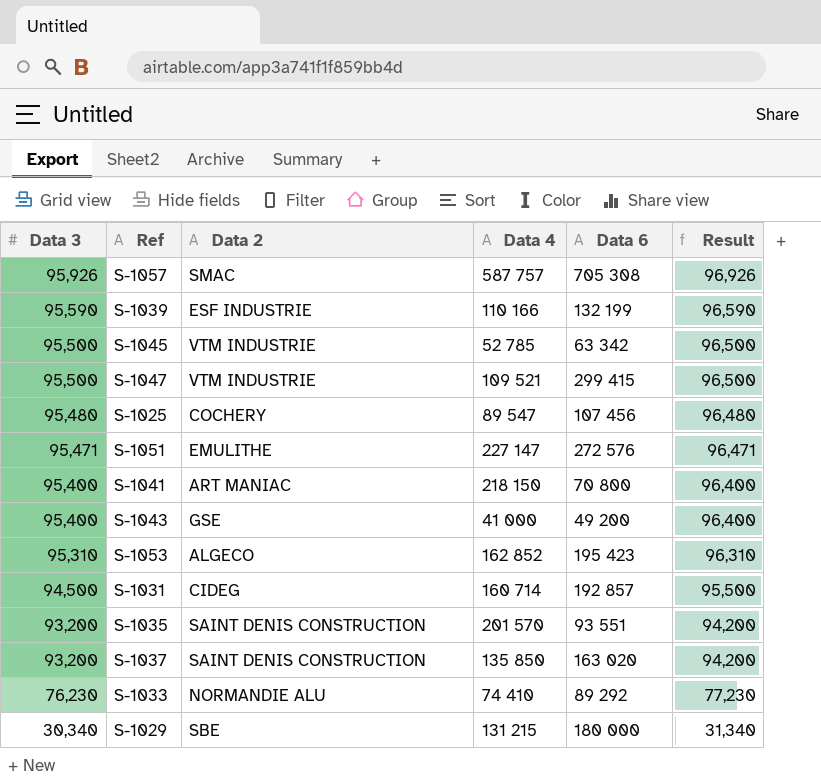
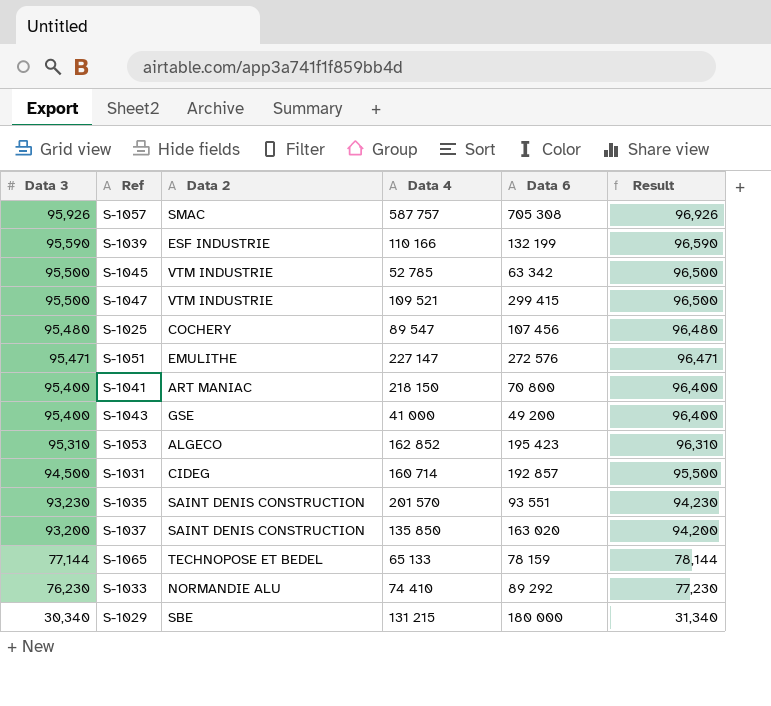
S-1035 | Data 3: 93,200 -> 93,230
S-1035 | Result: 94,200 -> 94,230
row S-1065: none -> 77,144 | TECHNOPOSE ET BEDEL | 65 133 | 78 159 | 78,144

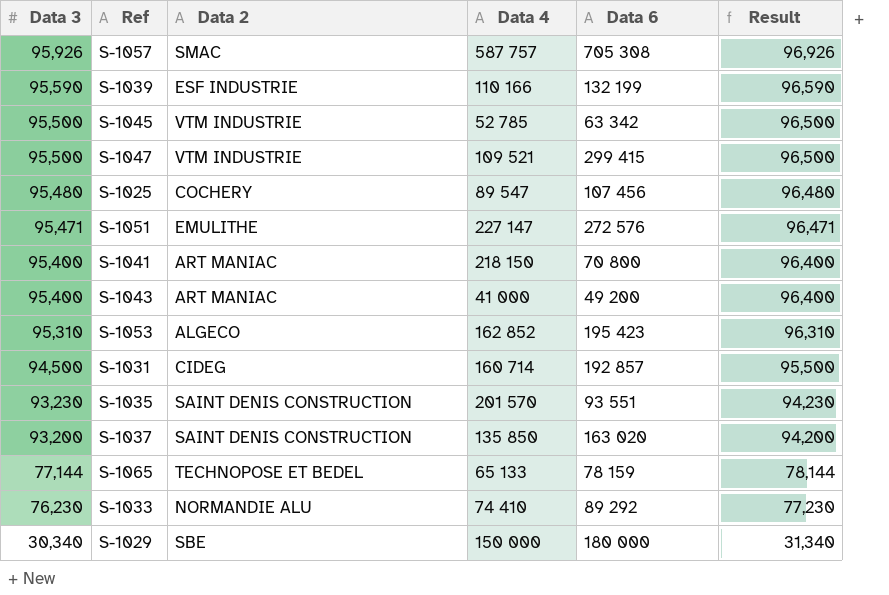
S-1043 | Data 2: GSE -> ART MANIAC
S-1029 | Data 4: 131 215 -> 150 000

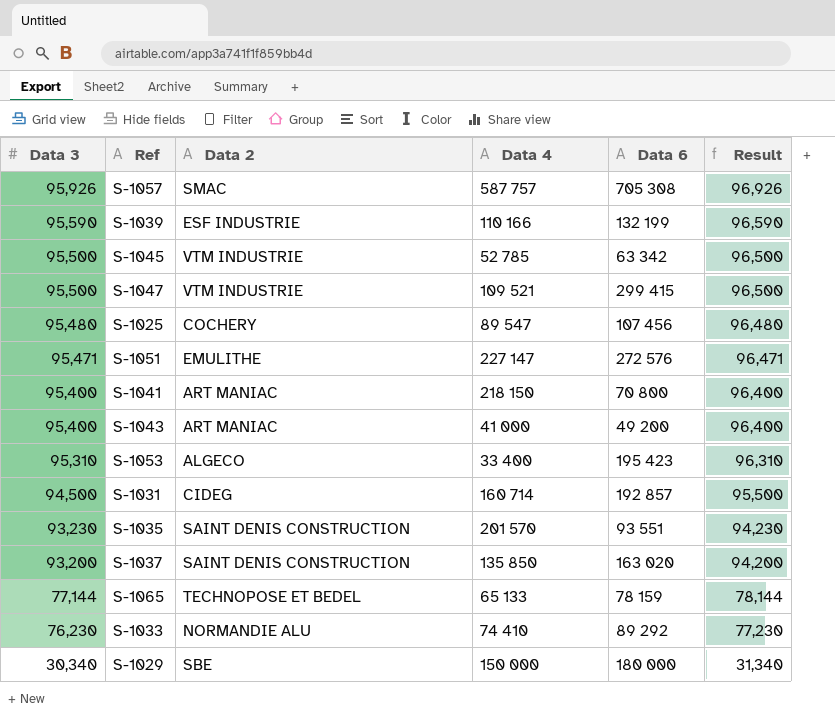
S-1053 | Data 4: 162 852 -> 33 400

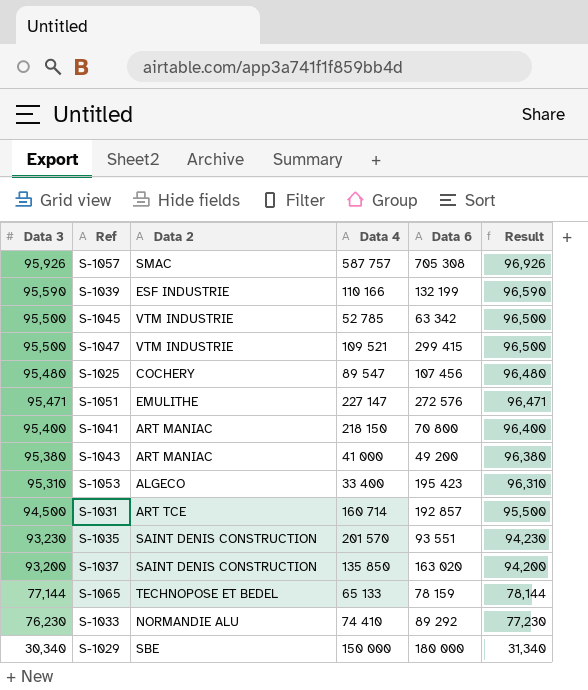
S-1043 | Data 3: 95,400 -> 95,380
S-1043 | Result: 96,400 -> 96,380
S-1031 | Data 2: CIDEG -> ART TCE

